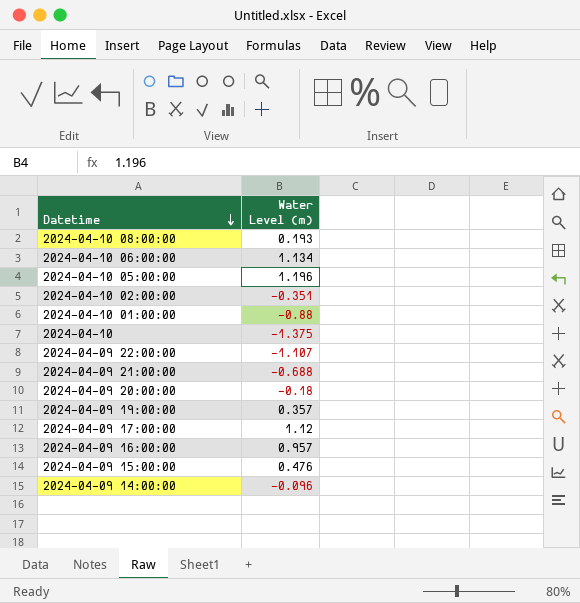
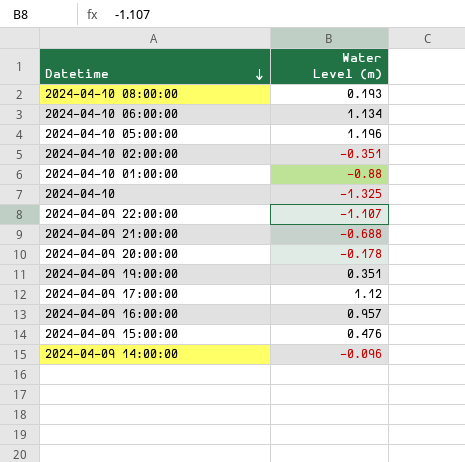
2024-04-10 | Water Level (m): -1.375 -> -1.325
2024-04-09 20:00:00 | Water Level (m): -0.18 -> -0.178
2024-04-09 19:00:00 | Water Level (m): 0.357 -> 0.351

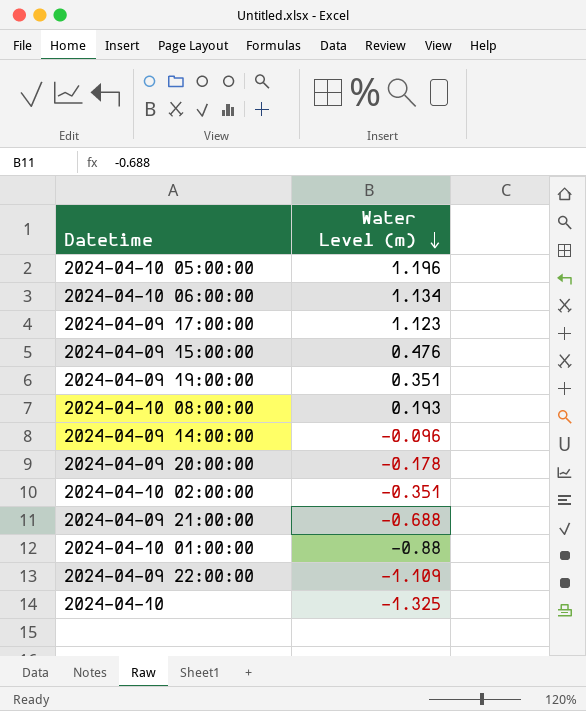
row order: Datetime descending -> Water Level (m) descending
row 2024-04-09 16:00:00: 0.957 -> none
2024-04-09 17:00:00 | Water Level (m): 1.12 -> 1.123
2024-04-09 22:00:00 | Water Level (m): -1.107 -> -1.109

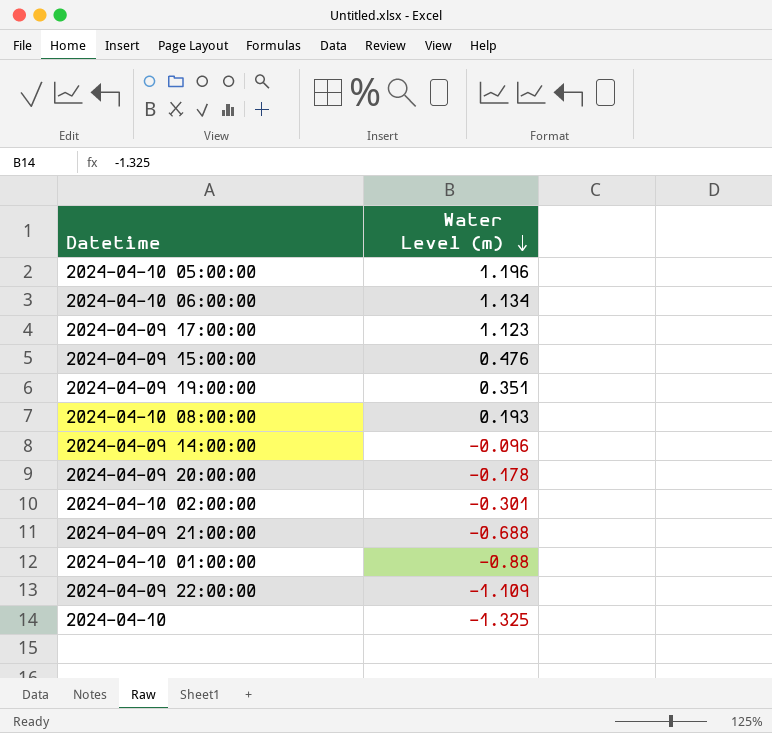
2024-04-10 02:00:00 | Water Level (m): -0.351 -> -0.301

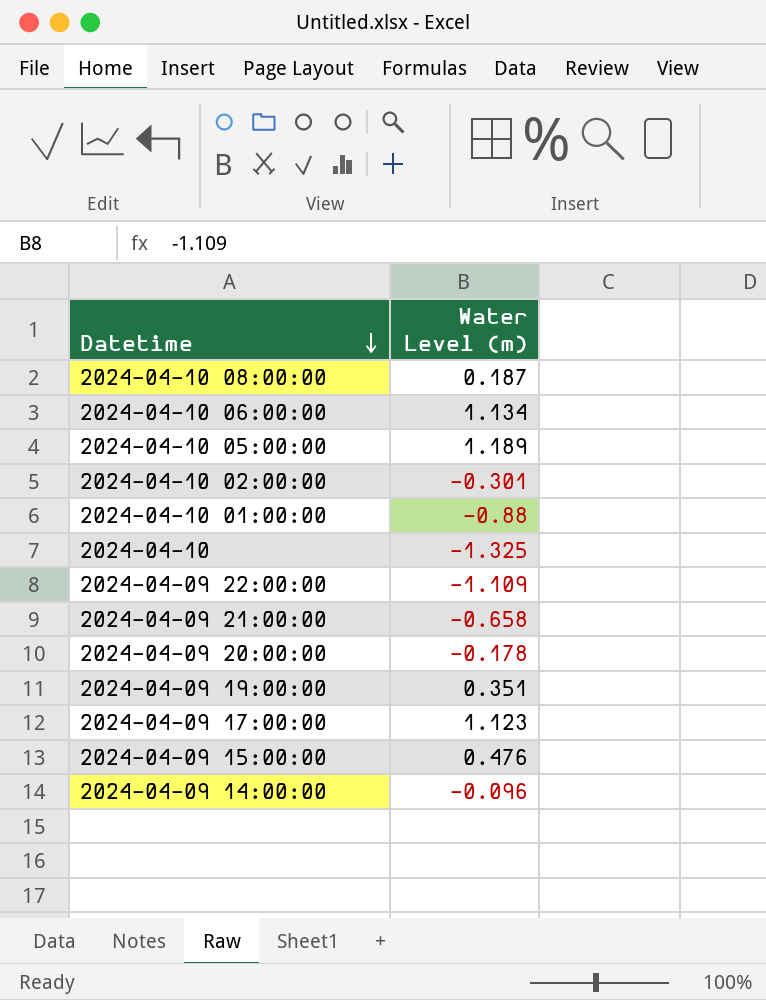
row order: Water Level (m) descending -> Datetime descending
2024-04-10 08:00:00 | Water Level (m): 0.193 -> 0.187
2024-04-10 05:00:00 | Water Level (m): 1.196 -> 1.189
2024-04-09 21:00:00 | Water Level (m): -0.688 -> -0.658

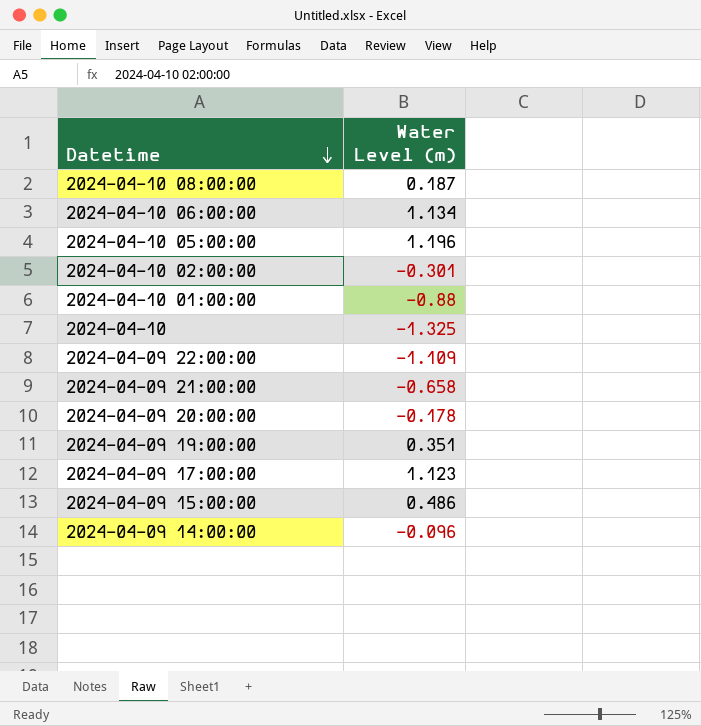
2024-04-10 05:00:00 | Water Level (m): 1.189 -> 1.196
2024-04-09 15:00:00 | Water Level (m): 0.476 -> 0.486

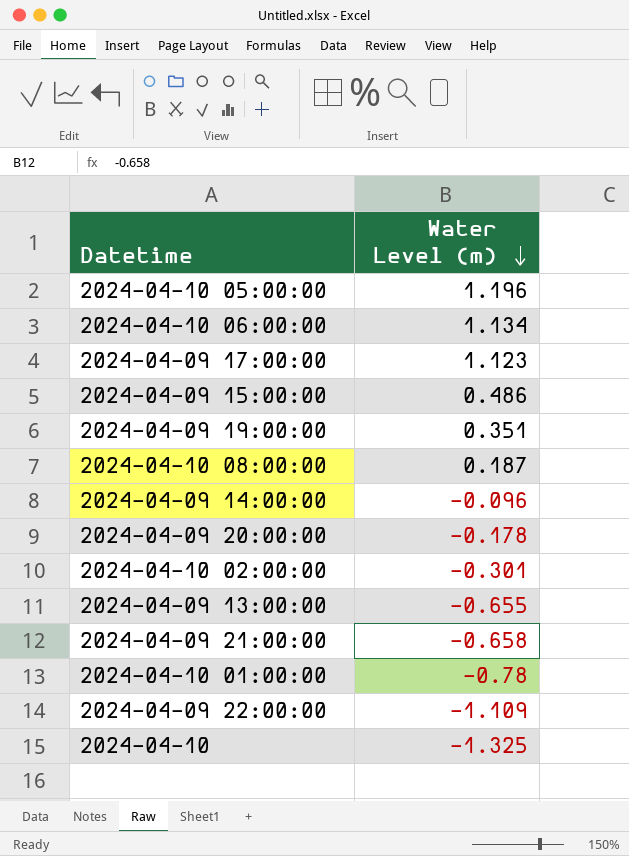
row order: Datetime descending -> Water Level (m) descending
row 2024-04-09 13:00:00: none -> -0.655
2024-04-10 01:00:00 | Water Level (m): -0.88 -> -0.78

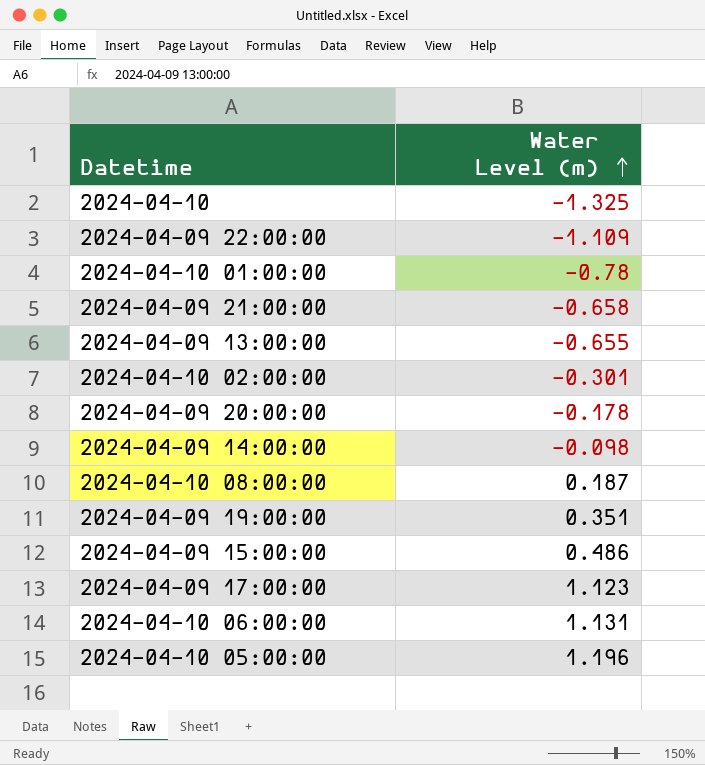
row order: Water Level (m) descending -> Water Level (m) ascending
2024-04-09 14:00:00 | Water Level (m): -0.096 -> -0.098
2024-04-10 06:00:00 | Water Level (m): 1.134 -> 1.131

